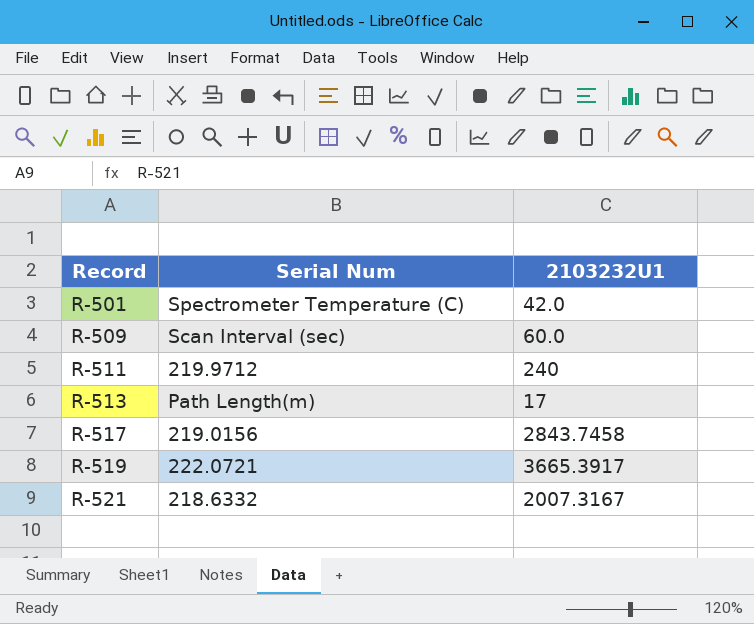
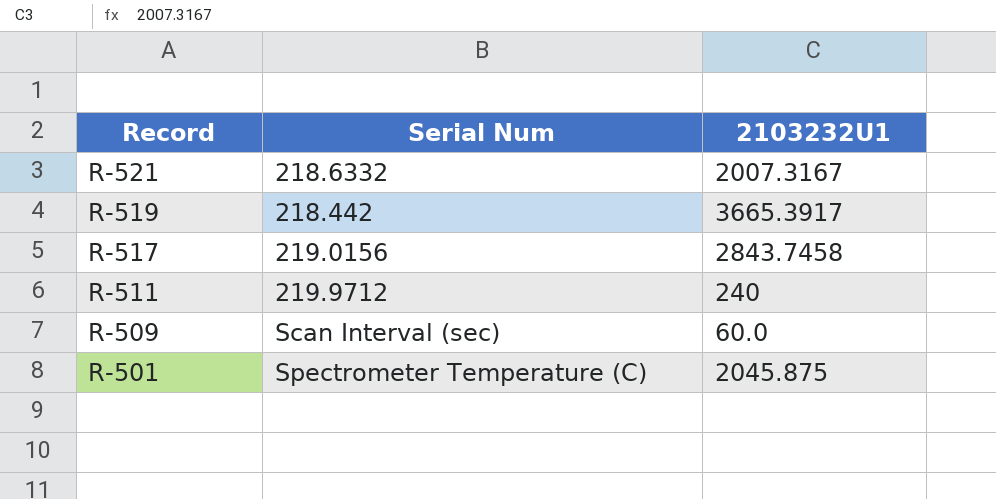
row order: Record ascending -> Record descending
row R-513: Path Length(m) | 17 -> none
R-519 | Serial Num: 222.0721 -> 218.442
R-501 | 2103232U1: 42.0 -> 2045.875

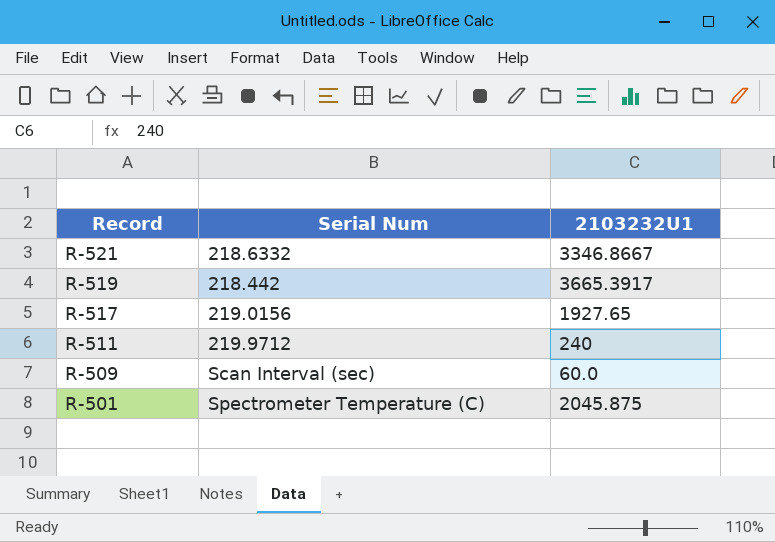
R-521 | 2103232U1: 2007.3167 -> 3346.8667
R-517 | 2103232U1: 2843.7458 -> 1927.65

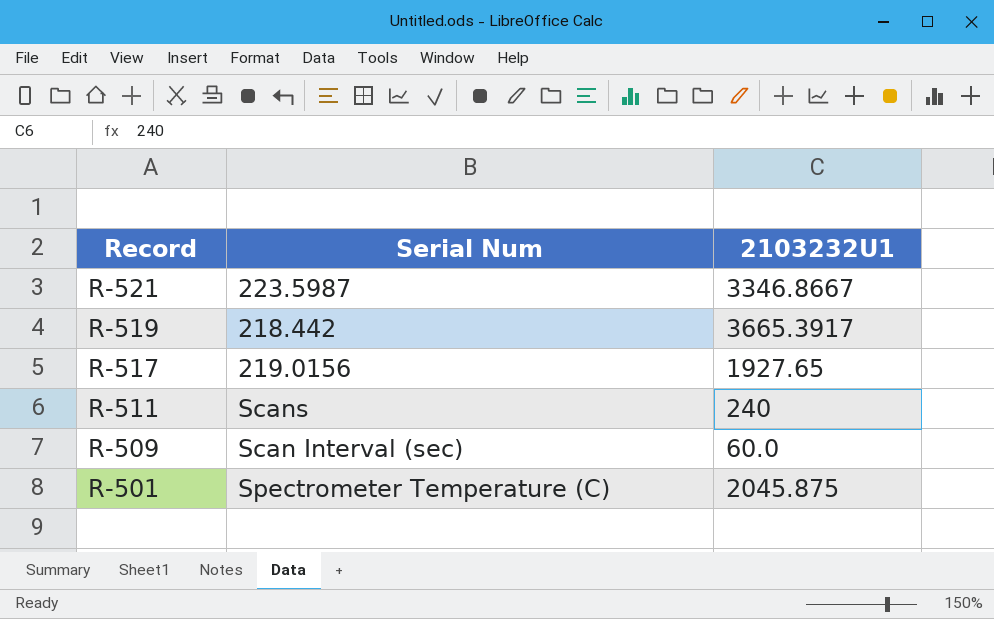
R-521 | Serial Num: 218.6332 -> 223.5987
R-511 | Serial Num: 219.9712 -> Scans

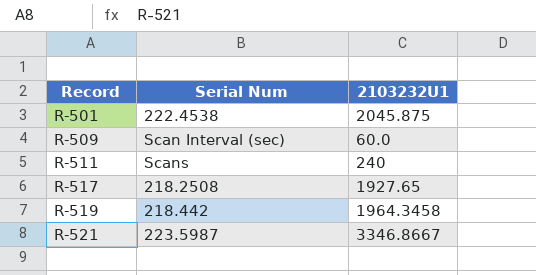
row order: Record descending -> Record ascending
R-501 | Serial Num: Spectrometer Temperature (C) -> 222.4538
R-517 | Serial Num: 219.0156 -> 218.2508
R-519 | 2103232U1: 3665.3917 -> 1964.3458

